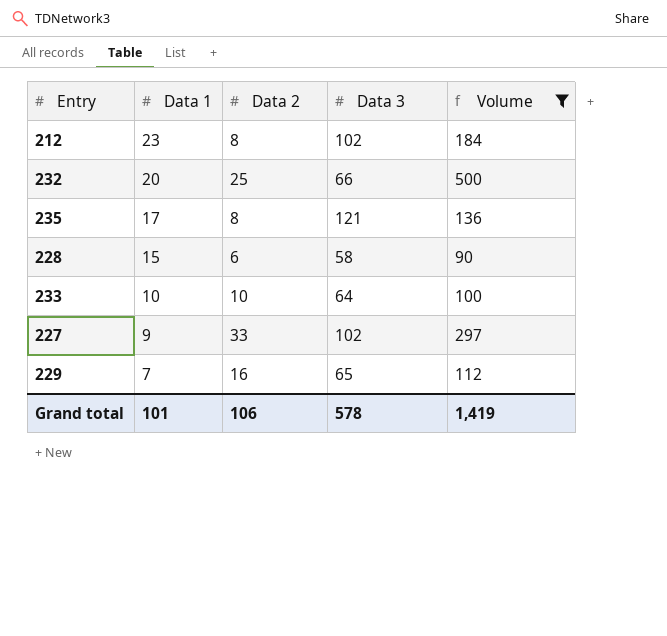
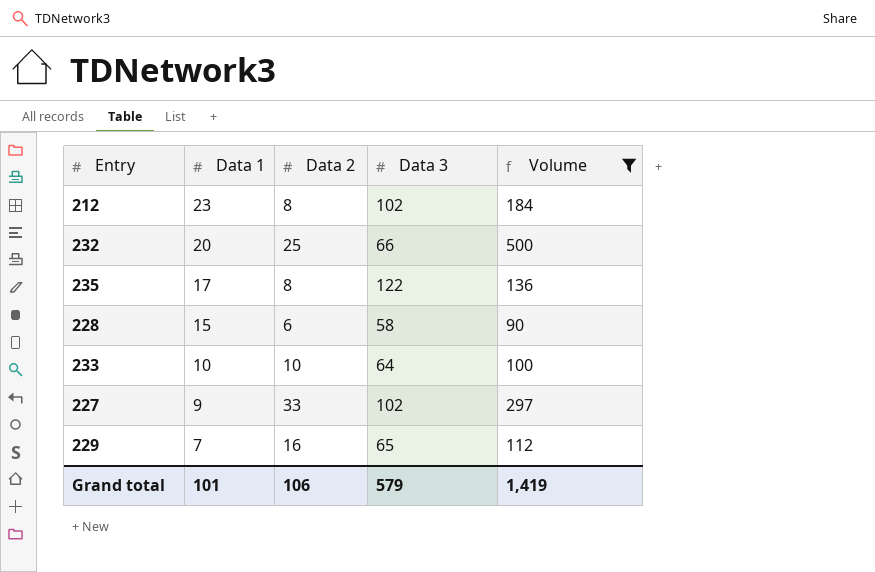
235 | Data 3: 121 -> 122
Grand total | Data 3: 578 -> 579

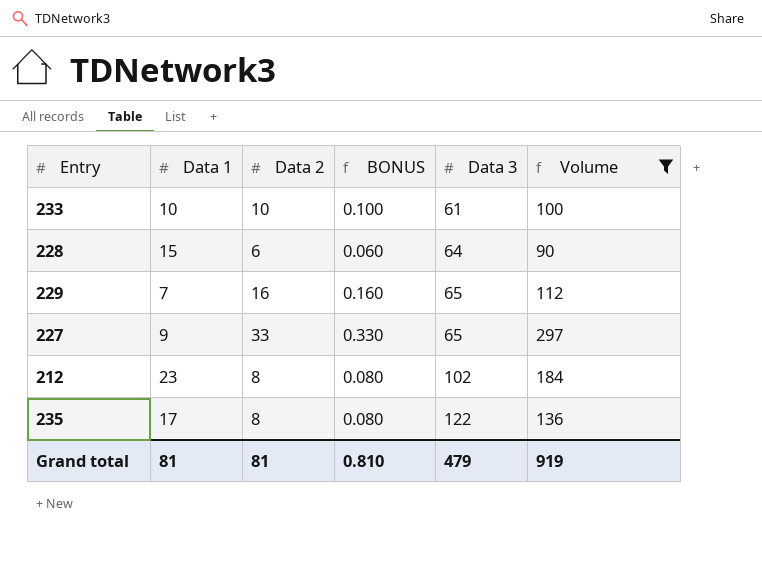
row order: Data 1 descending -> Data 3 ascending
column BONUS | formula: none -> [Data 2] * 0.01
row 232: 20 | 25 | 66 | 500 -> none
233 | Data 3: 64 -> 61
228 | Data 3: 58 -> 64
227 | Data 3: 102 -> 65
Grand total | Data 1: 101 -> 81
Grand total | Data 2: 106 -> 81
Grand total | Data 3: 579 -> 479
Grand total | Volume: 1,419 -> 919

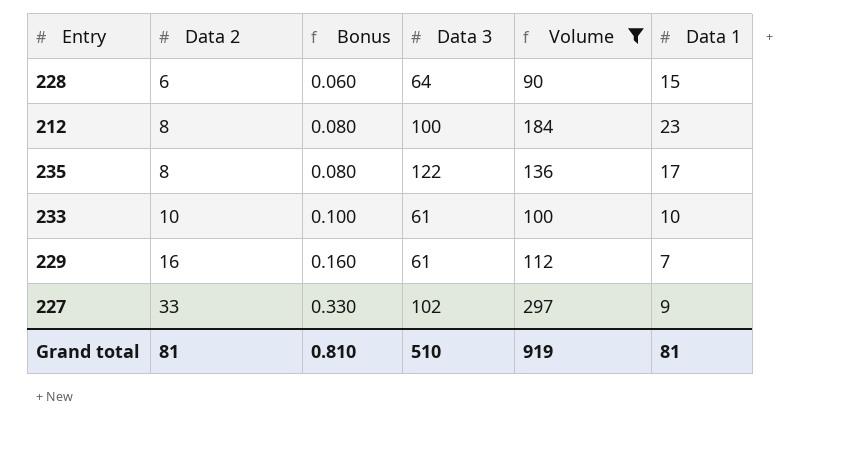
row order: Data 3 ascending -> Data 2 ascending
column name: BONUS -> Bonus
column Data 1 | position: 2 -> 6
212 | Data 3: 102 -> 100
229 | Data 3: 65 -> 61
227 | Data 3: 65 -> 102
Grand total | Data 3: 479 -> 510

